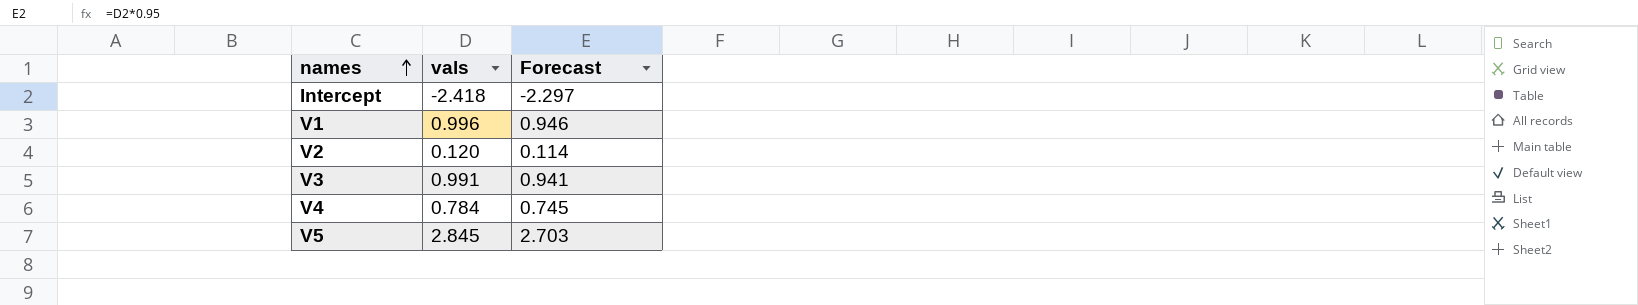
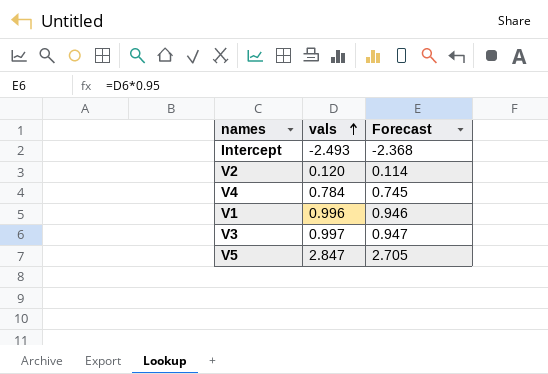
row order: names ascending -> vals ascending
Intercept | vals: -2.418 -> -2.493
Intercept | Forecast: -2.297 -> -2.368
V3 | vals: 0.991 -> 0.997
V3 | Forecast: 0.941 -> 0.947
V5 | vals: 2.845 -> 2.847
V5 | Forecast: 2.703 -> 2.705

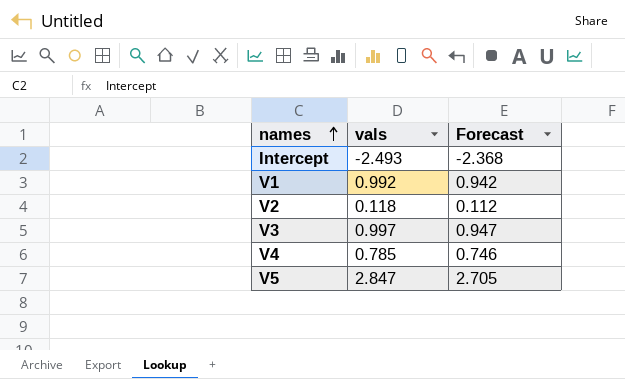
row order: vals ascending -> names ascending
V1 | vals: 0.996 -> 0.992
V1 | Forecast: 0.946 -> 0.942
V2 | vals: 0.120 -> 0.118
V2 | Forecast: 0.114 -> 0.112
V4 | vals: 0.784 -> 0.785
V4 | Forecast: 0.745 -> 0.746

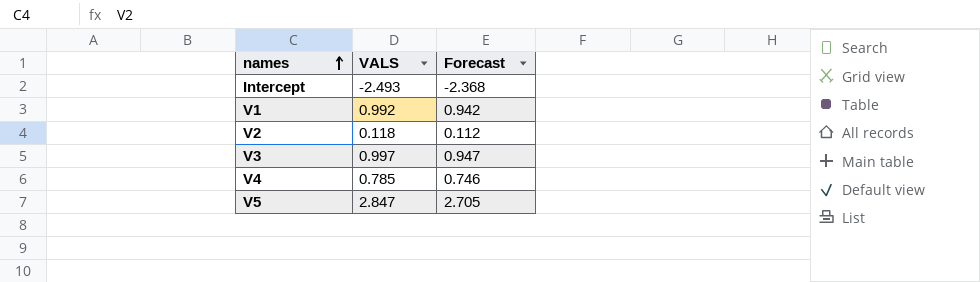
column name: vals -> VALS

